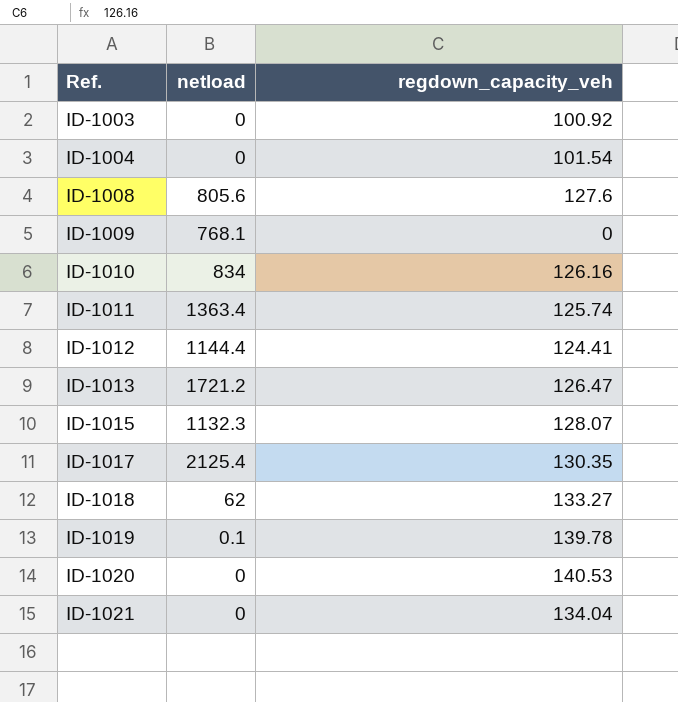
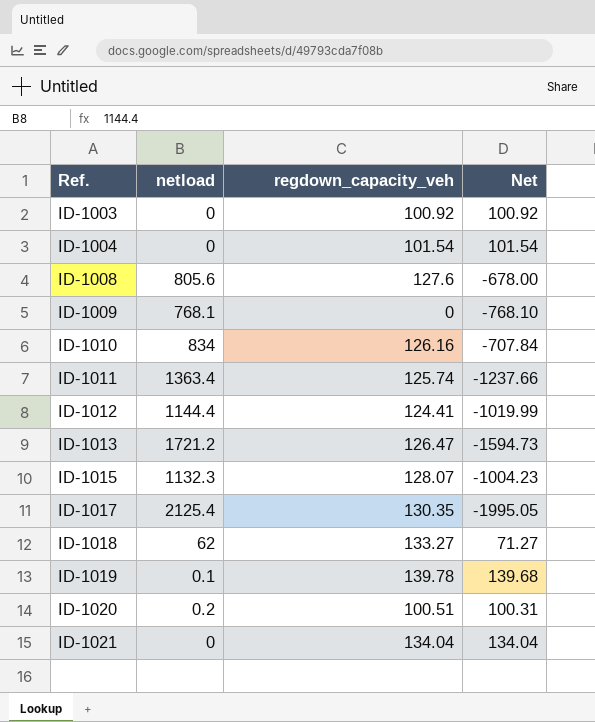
column Net | formula: none -> [regdown_capacity_veh] - [netload]
ID-1020 | netload: 0 -> 0.2
ID-1020 | regdown_capacity_veh: 140.53 -> 100.51

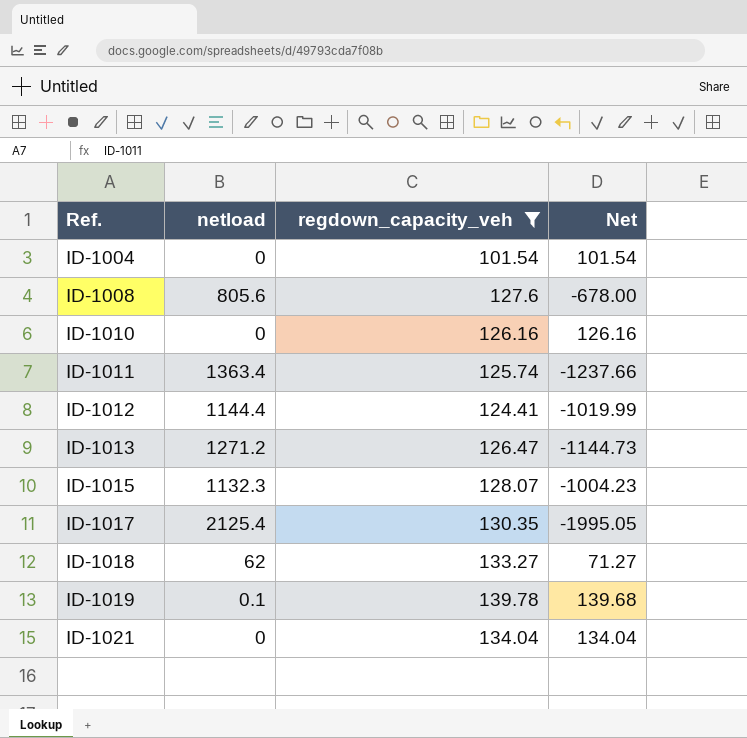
filter: none -> regdown_capacity_veh >= 101.54
ID-1010 | netload: 834 -> 0
ID-1010 | Net: -707.84 -> 126.16
ID-1013 | netload: 1721.2 -> 1271.2
ID-1013 | Net: -1594.73 -> -1144.73

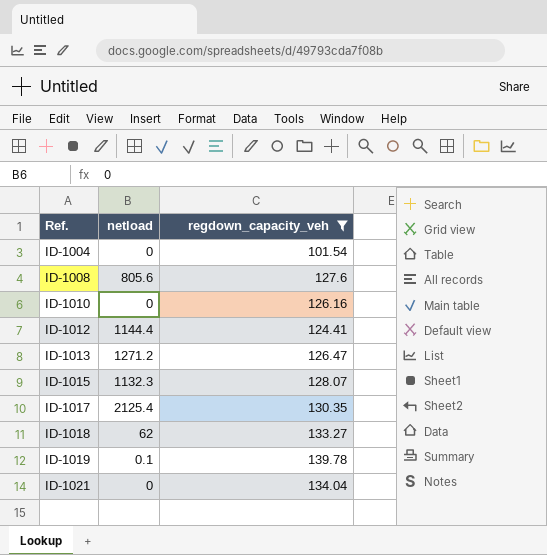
column Net | formula: [regdown_capacity_veh] - [netload] -> none
row ID-1011: 1363.4 | 125.74 | -1237.66 -> none

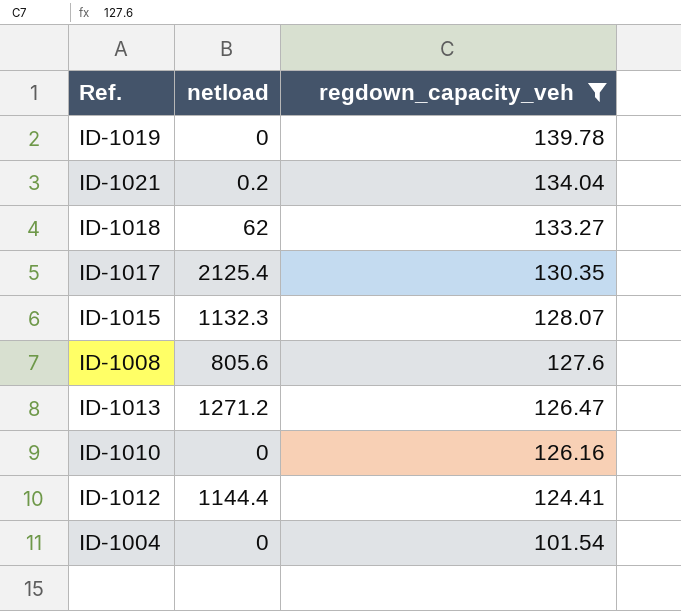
row order: Ref. ascending -> regdown_capacity_veh descending
ID-1019 | netload: 0.1 -> 0
ID-1021 | netload: 0 -> 0.2

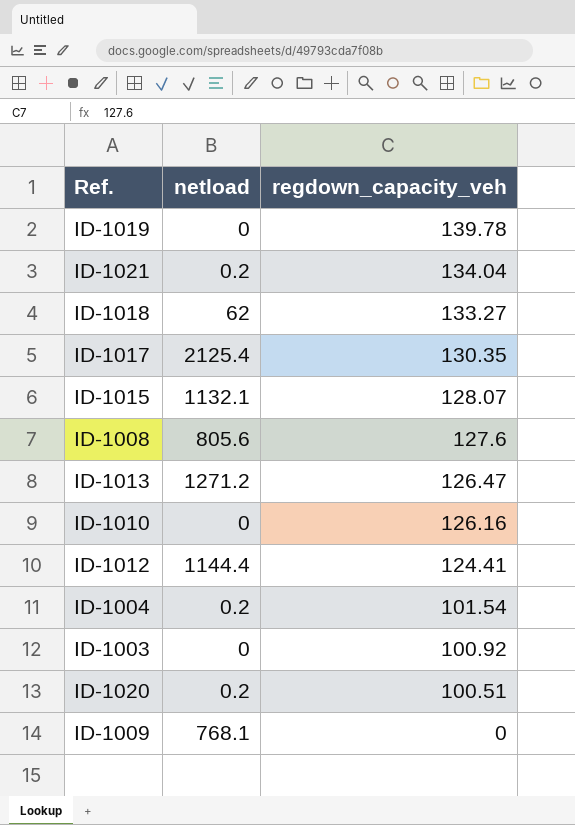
filter: regdown_capacity_veh >= 101.54 -> none
ID-1015 | netload: 1132.3 -> 1132.1
ID-1004 | netload: 0 -> 0.2

